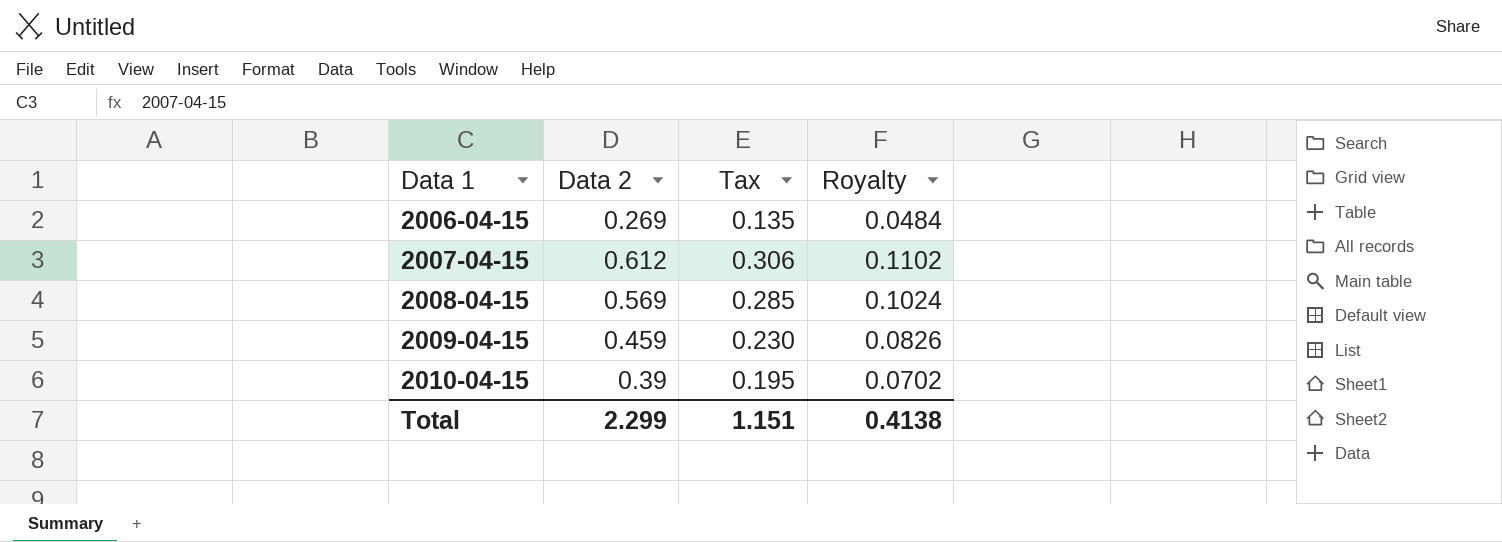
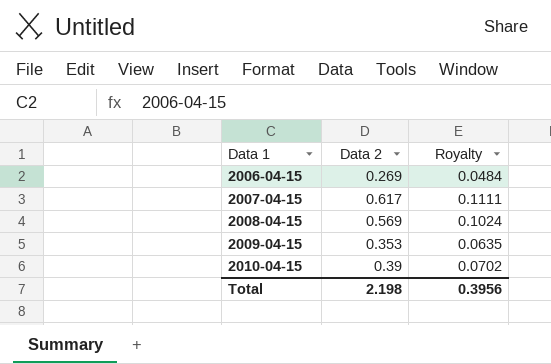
column Tax | formula: [Data 2] * 0.5 -> none
2007-04-15 | Data 2: 0.612 -> 0.617
2007-04-15 | Royalty: 0.1102 -> 0.1111
2009-04-15 | Data 2: 0.459 -> 0.353
2009-04-15 | Royalty: 0.0826 -> 0.0635
Total | Data 2: 2.299 -> 2.198
Total | Royalty: 0.4138 -> 0.3956

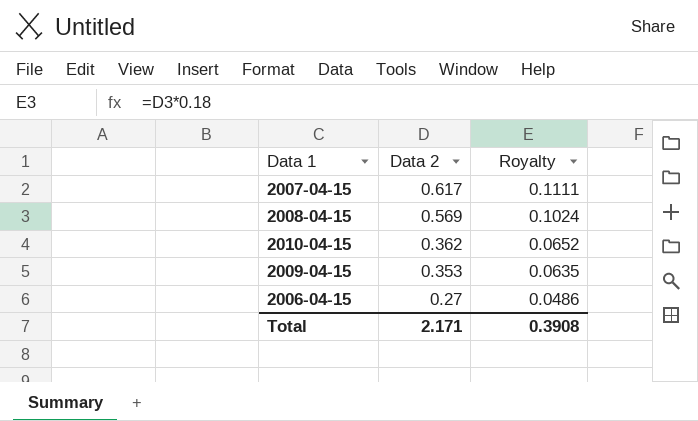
row order: Data 1 ascending -> Data 2 descending
2010-04-15 | Data 2: 0.39 -> 0.362
2010-04-15 | Royalty: 0.0702 -> 0.0652
2006-04-15 | Data 2: 0.269 -> 0.27
2006-04-15 | Royalty: 0.0484 -> 0.0486
Total | Data 2: 2.198 -> 2.171
Total | Royalty: 0.3956 -> 0.3908

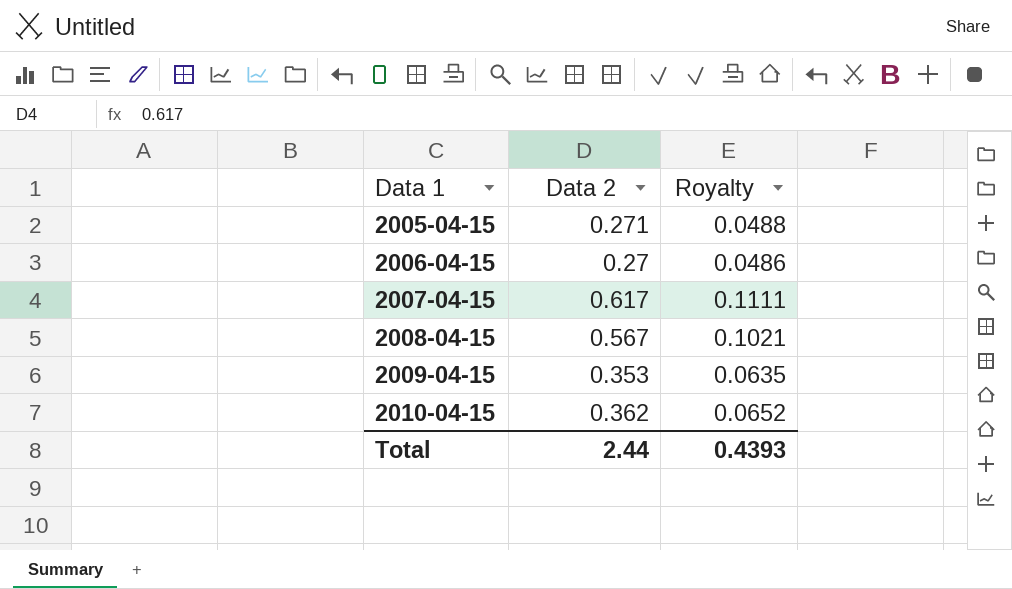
row order: Data 2 descending -> Data 1 ascending
row 2005-04-15: none -> 0.271 | 0.0488
2008-04-15 | Data 2: 0.569 -> 0.567
2008-04-15 | Royalty: 0.1024 -> 0.1021
Total | Data 2: 2.171 -> 2.44
Total | Royalty: 0.3908 -> 0.4393

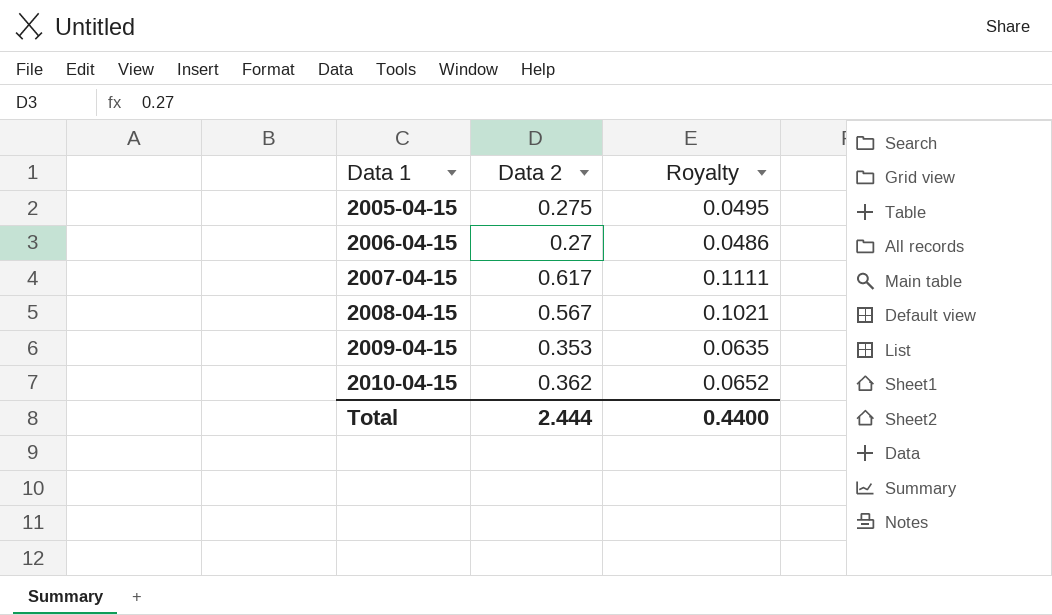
2005-04-15 | Data 2: 0.271 -> 0.275
2005-04-15 | Royalty: 0.0488 -> 0.0495
Total | Data 2: 2.44 -> 2.444
Total | Royalty: 0.4393 -> 0.4400

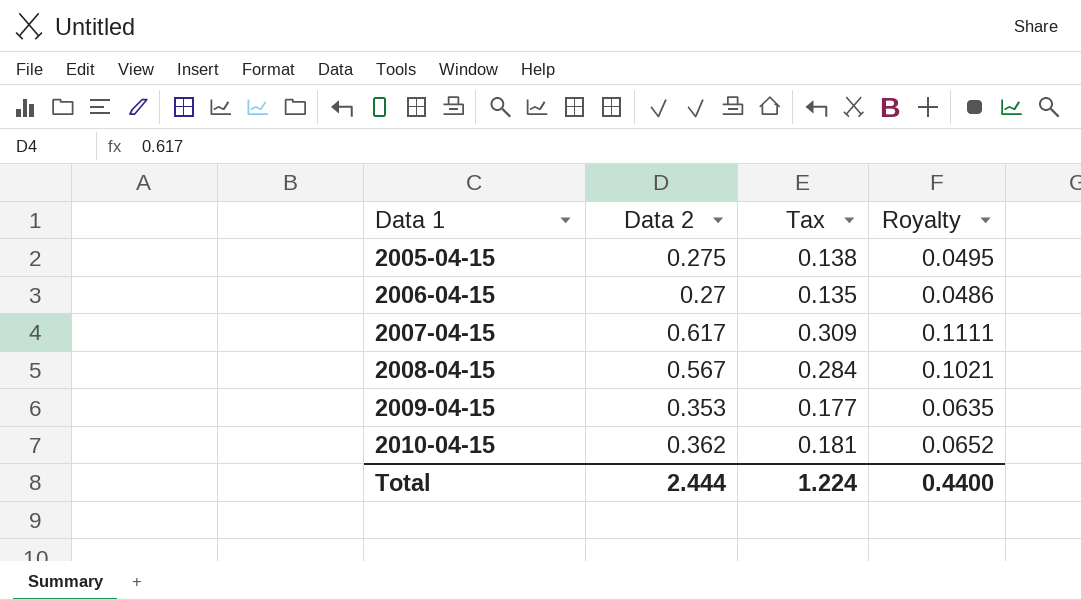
column Tax | formula: none -> [Data 2] * 0.5

